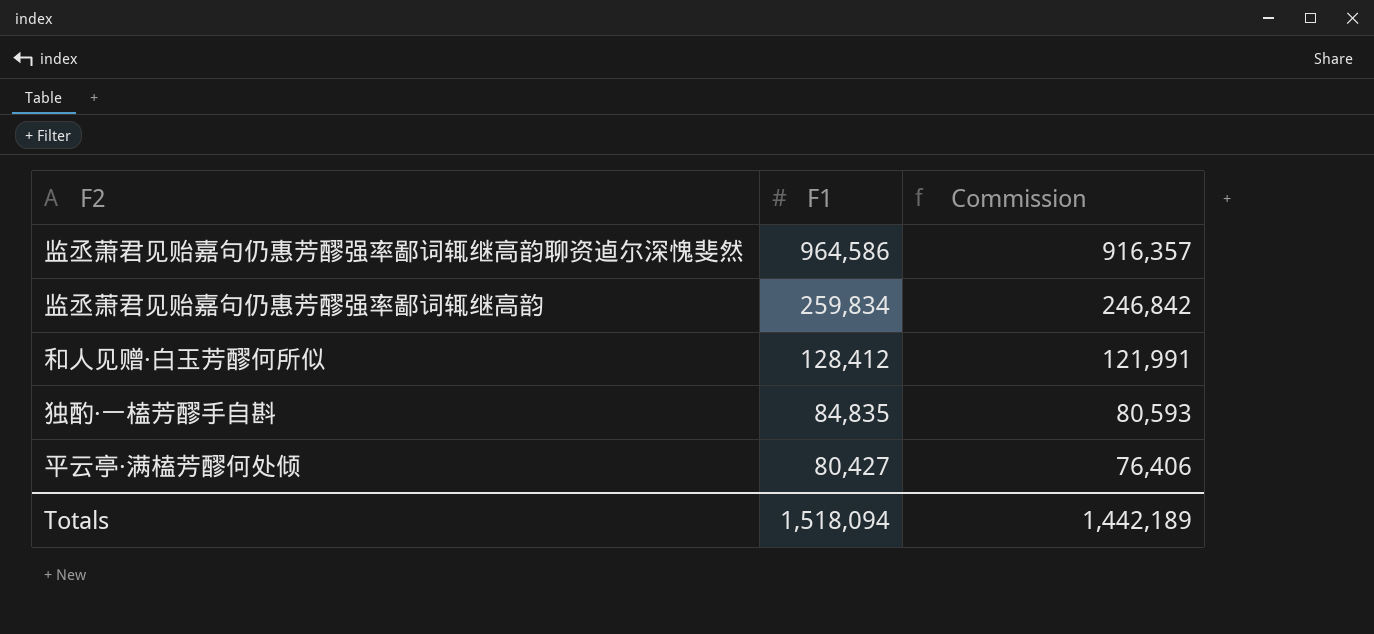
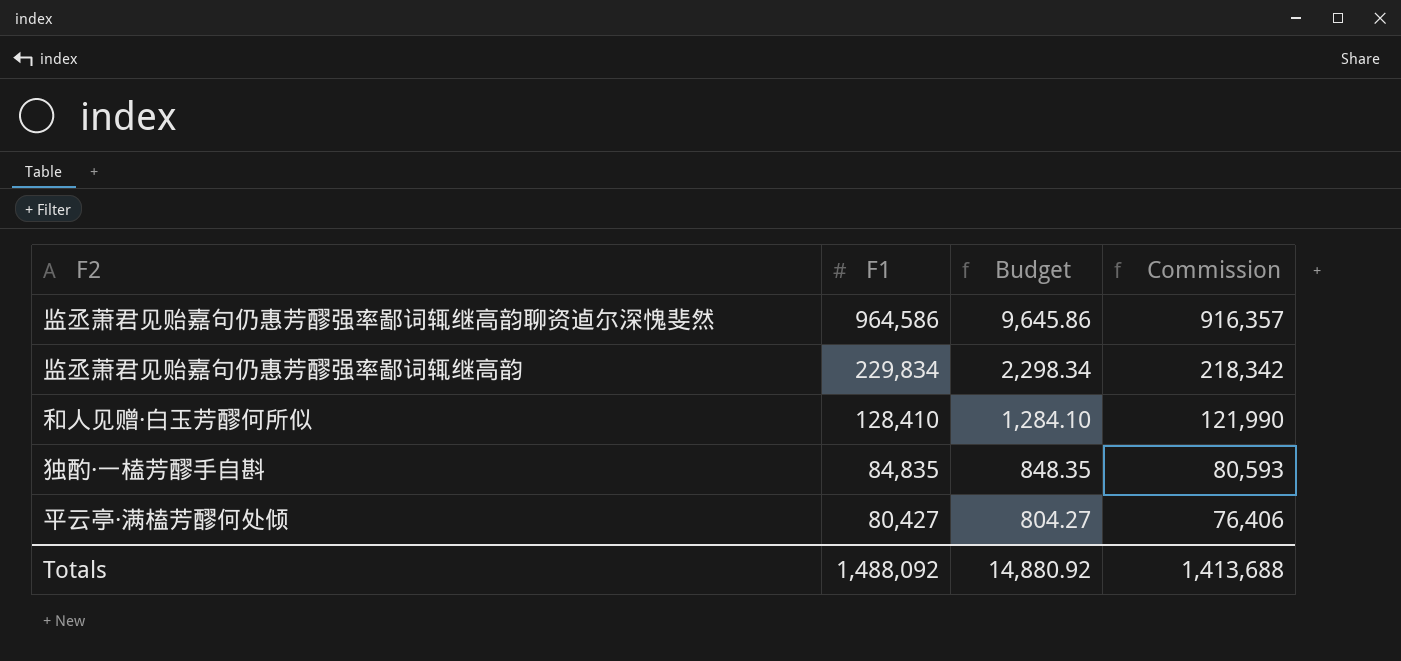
column Budget | formula: none -> [F1] * 0.01
监丞萧君见贻嘉句仍惠芳醪强率鄙词辄继高韵 | F1: 259,834 -> 229,834
监丞萧君见贻嘉句仍惠芳醪强率鄙词辄继高韵 | Commission: 246,842 -> 218,342
和人见赠·白玉芳醪何所似 | F1: 128,412 -> 128,410
和人见赠·白玉芳醪何所似 | Commission: 121,991 -> 121,990
Totals | F1: 1,518,094 -> 1,488,092
Totals | Commission: 1,442,189 -> 1,413,688

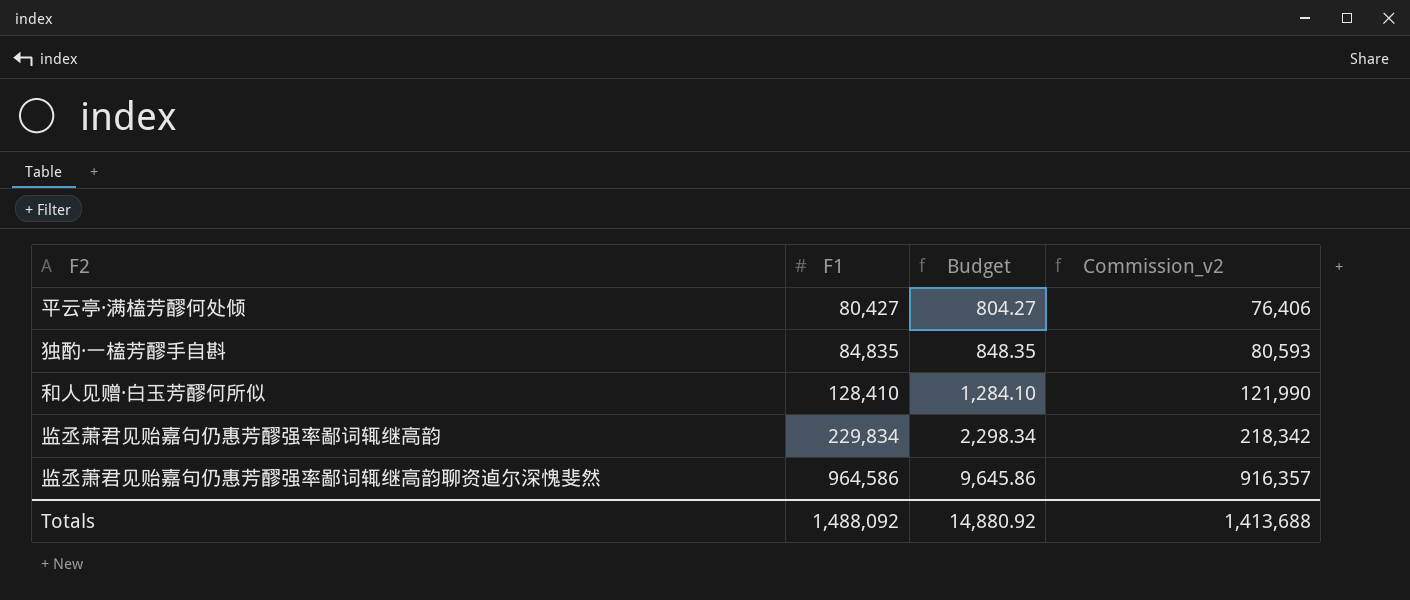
row order: F1 descending -> F1 ascending
column name: Commission -> Commission_v2

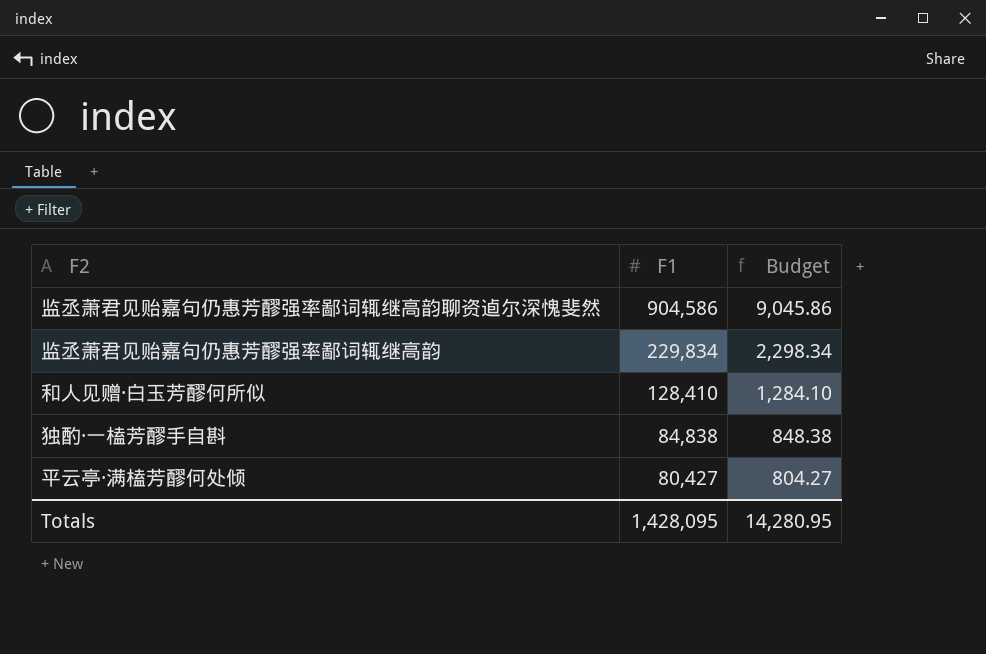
row order: F1 ascending -> F1 descending
column Commission_v2 | formula: [F1] * 0.95 -> none
监丞萧君见贻嘉句仍惠芳醪强率鄙词辄继高韵聊资逌尔深愧斐然 | F1: 964,586 -> 904,586
监丞萧君见贻嘉句仍惠芳醪强率鄙词辄继高韵聊资逌尔深愧斐然 | Budget: 9,645.86 -> 9,045.86
独酌·一榼芳醪手自斟 | F1: 84,835 -> 84,838
独酌·一榼芳醪手自斟 | Budget: 848.35 -> 848.38
Totals | F1: 1,488,092 -> 1,428,095
Totals | Budget: 14,880.92 -> 14,280.95

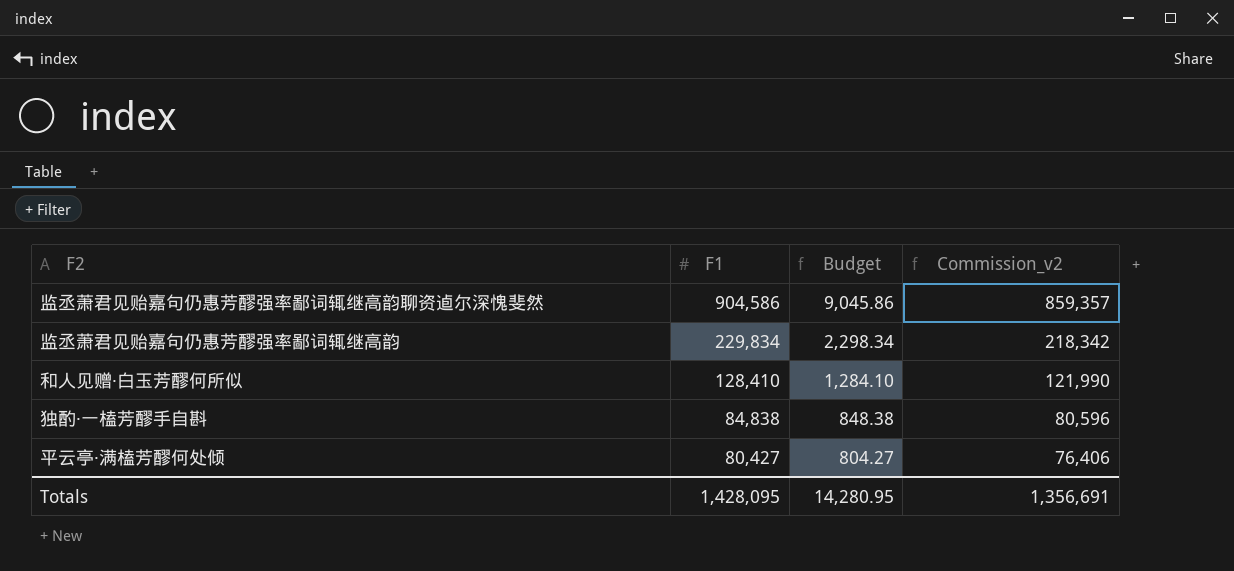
column Commission_v2 | formula: none -> [F1] * 0.95

